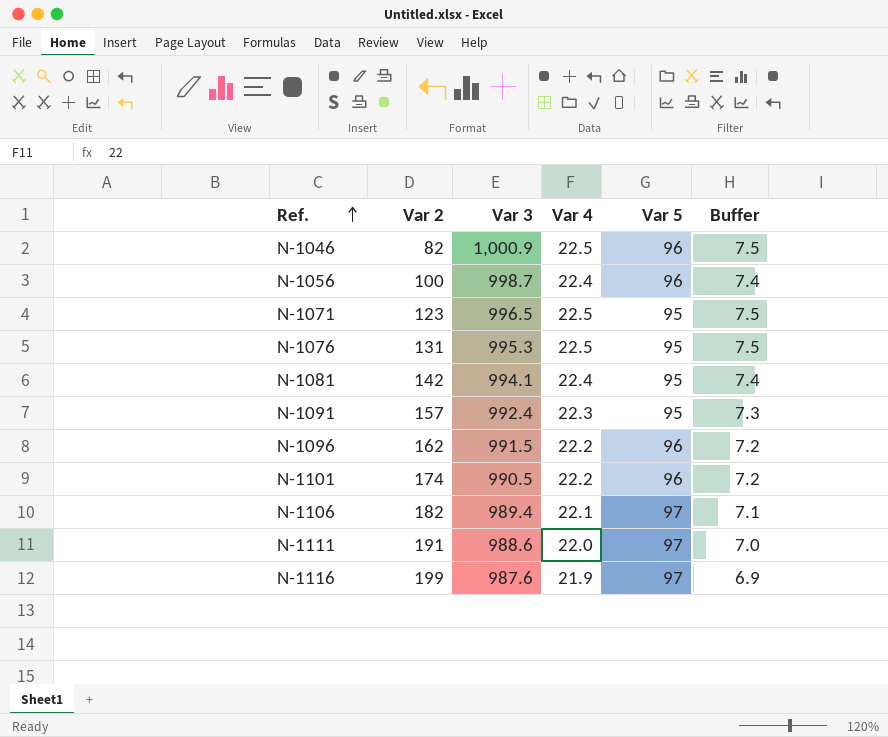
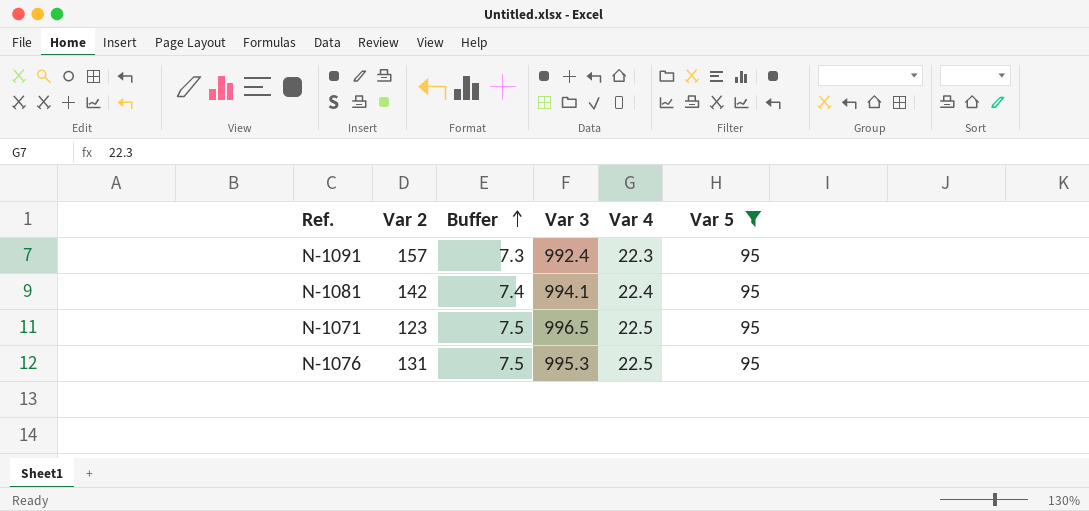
filter: none -> Var 5 = 95
row order: Ref. ascending -> Buffer ascending
column Buffer | position: 6 -> 3

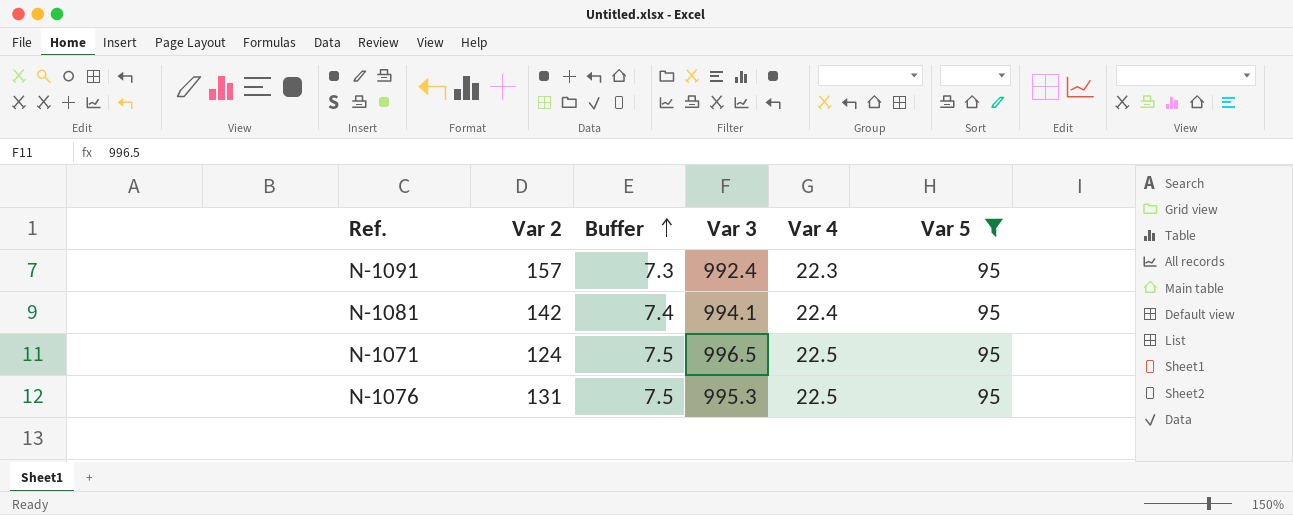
N-1071 | Var 2: 123 -> 124

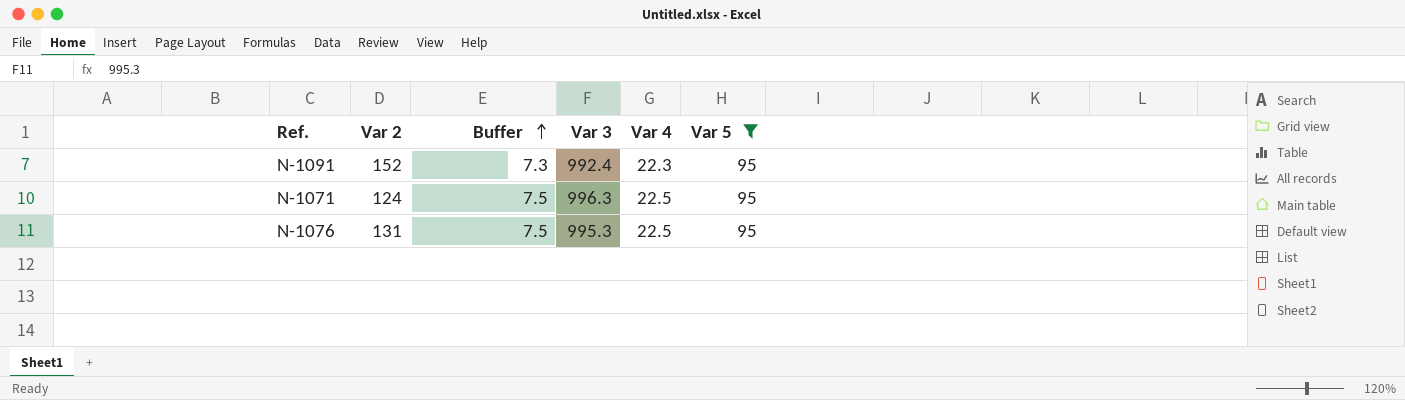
row N-1081: 142 | 7.4 | 994.1 | 22.4 | 95 -> none
N-1091 | Var 2: 157 -> 152
N-1071 | Var 3: 996.5 -> 996.3

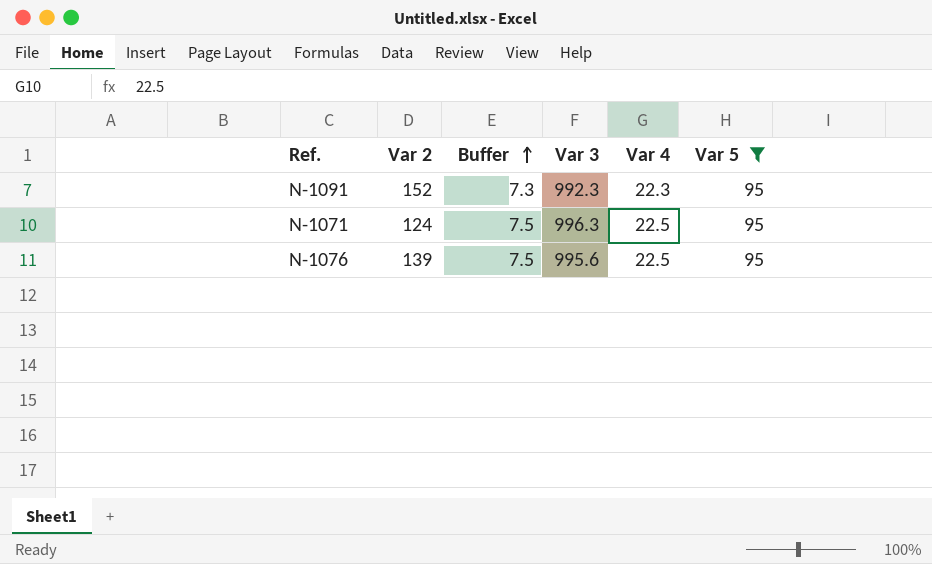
N-1091 | Var 3: 992.4 -> 992.3
N-1076 | Var 2: 131 -> 139
N-1076 | Var 3: 995.3 -> 995.6

